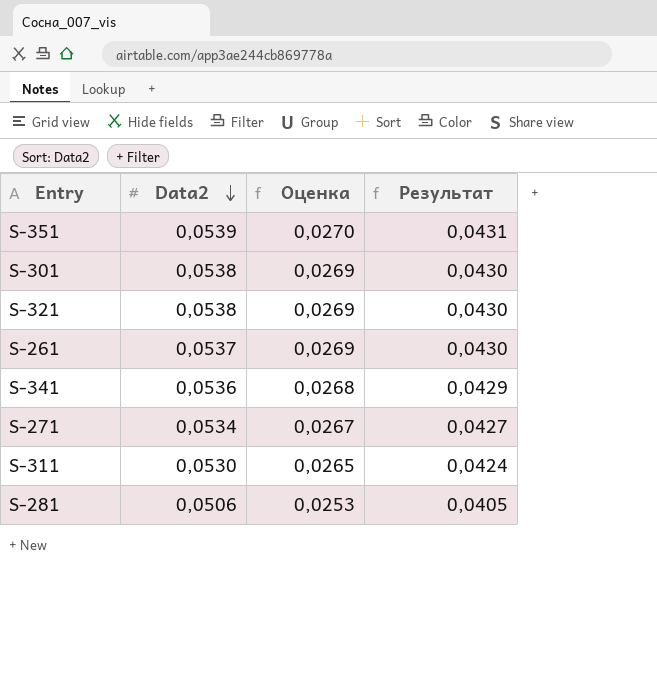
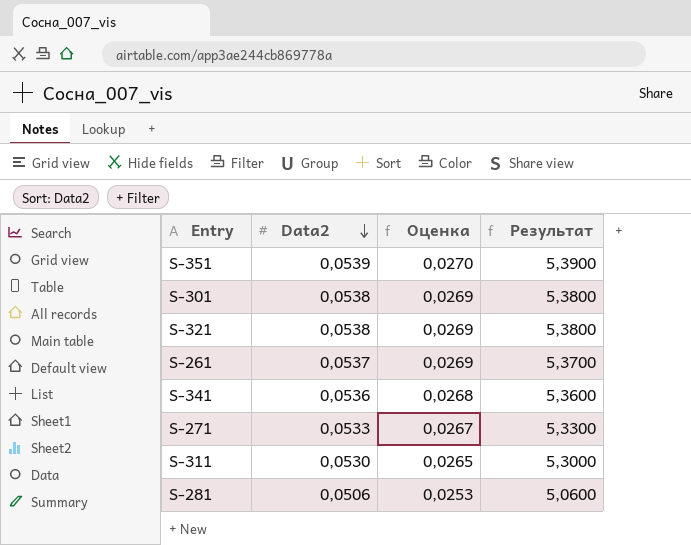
column Результат | formula: [Data2] * 0,8 -> [Data2] * 100
S-271 | Data2: 0,0534 -> 0,0533

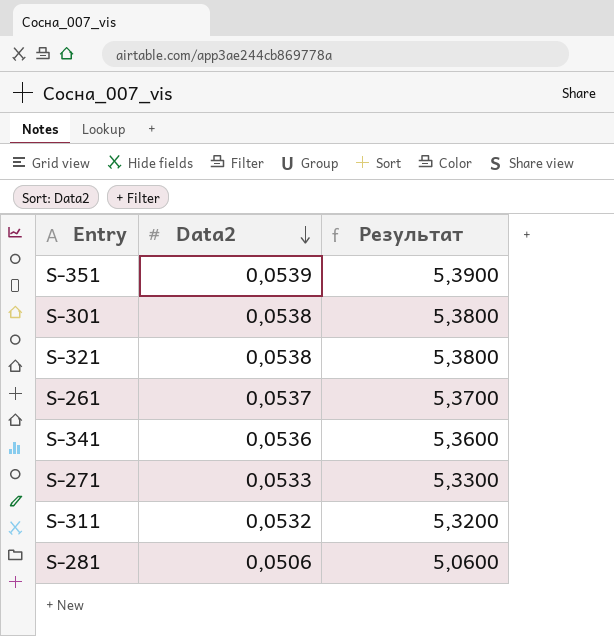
column Оценка | formula: [Data2] * 0,5 -> none
S-311 | Data2: 0,0530 -> 0,0532
S-311 | Результат: 5,3000 -> 5,3200

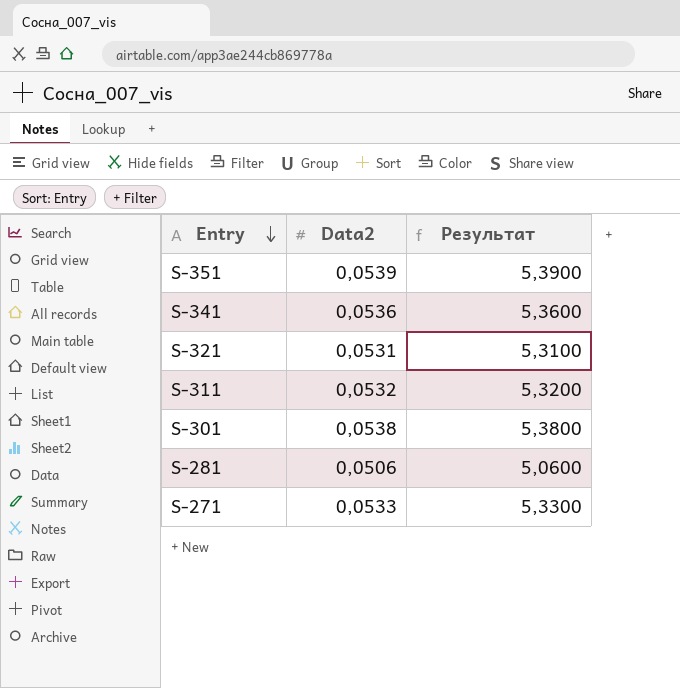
row order: Data2 descending -> Entry descending
row S-261: 0,0537 | 5,3700 -> none
S-321 | Data2: 0,0538 -> 0,0531
S-321 | Результат: 5,3800 -> 5,3100

